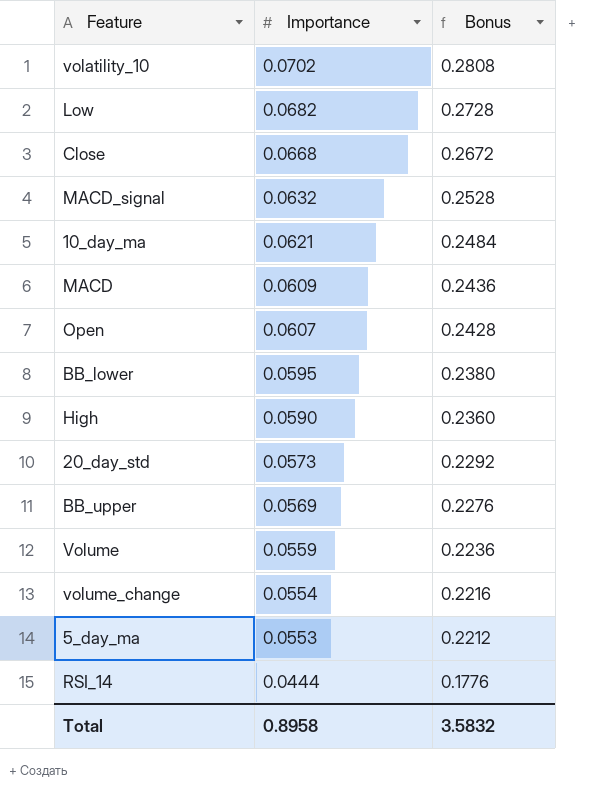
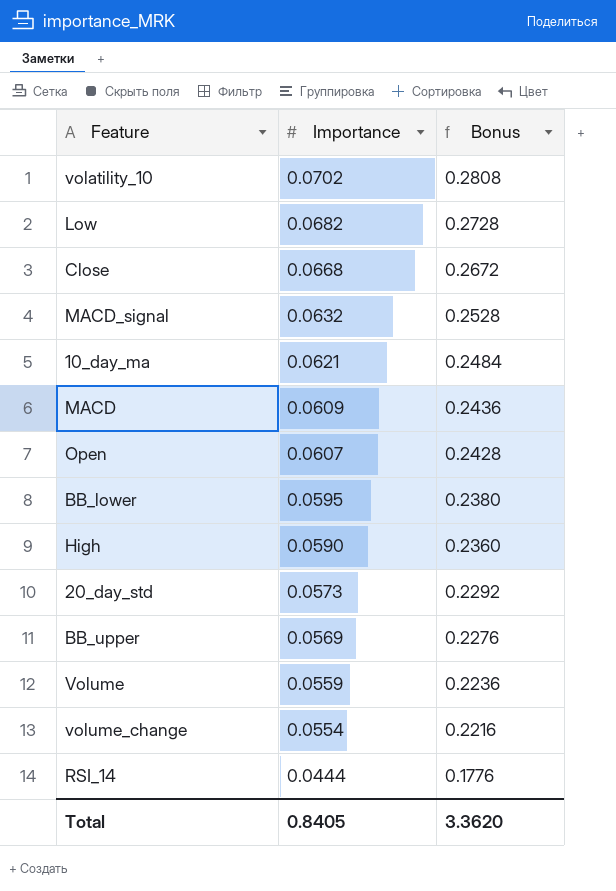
row 5_day_ma: 0.0553 | 0.2212 -> none
Total | Importance: 0.8958 -> 0.8405
Total | Bonus: 3.5832 -> 3.3620

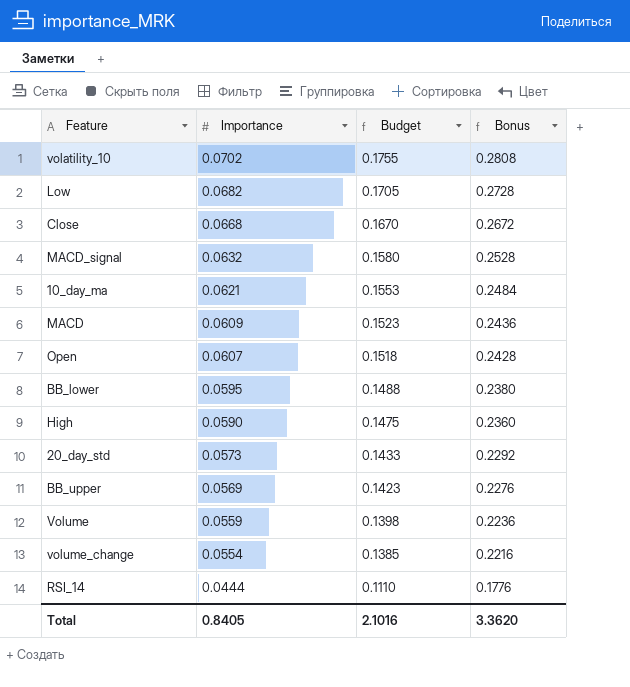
column Budget | formula: none -> [Importance] * 2.5

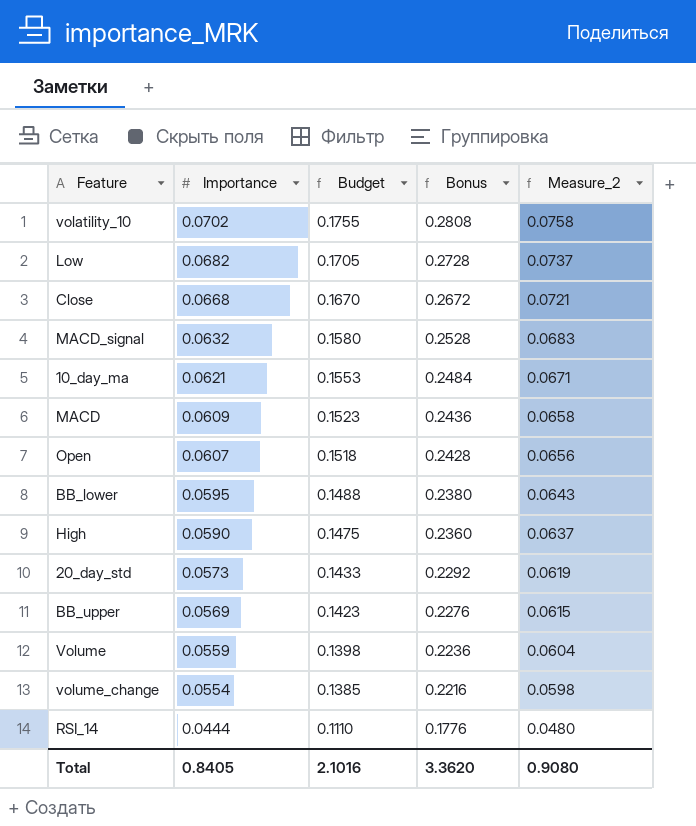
column Measure_2 | formula: none -> [Importance] * 1.08

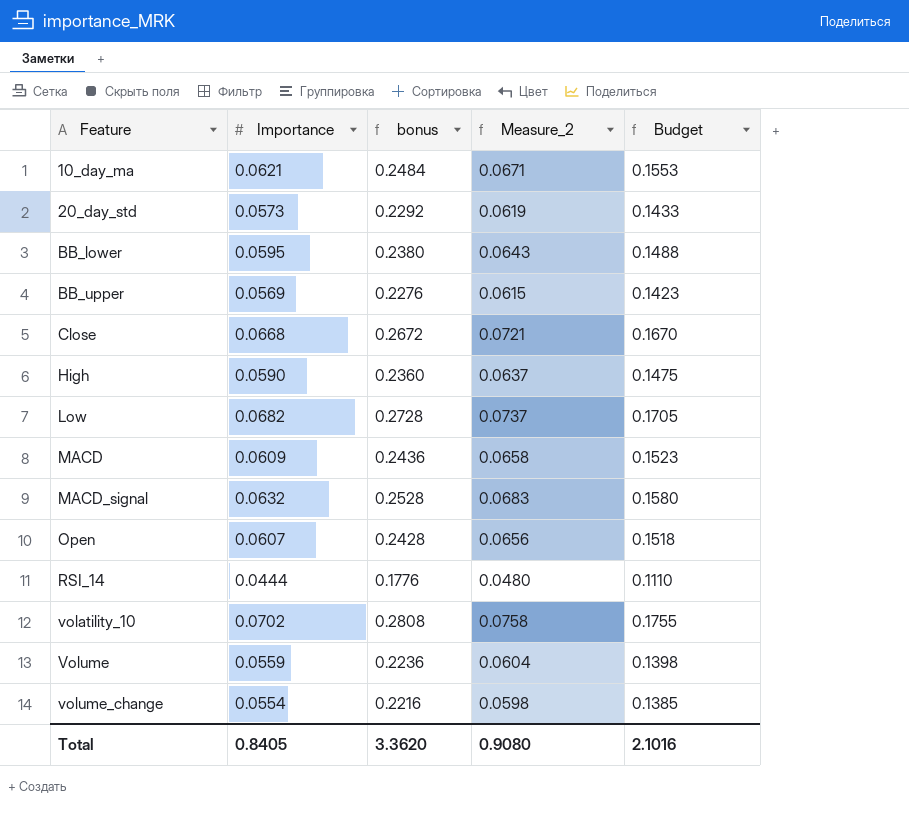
row order: Importance descending -> Feature ascending
column name: Bonus -> bonus
column Budget | position: 3 -> 5

